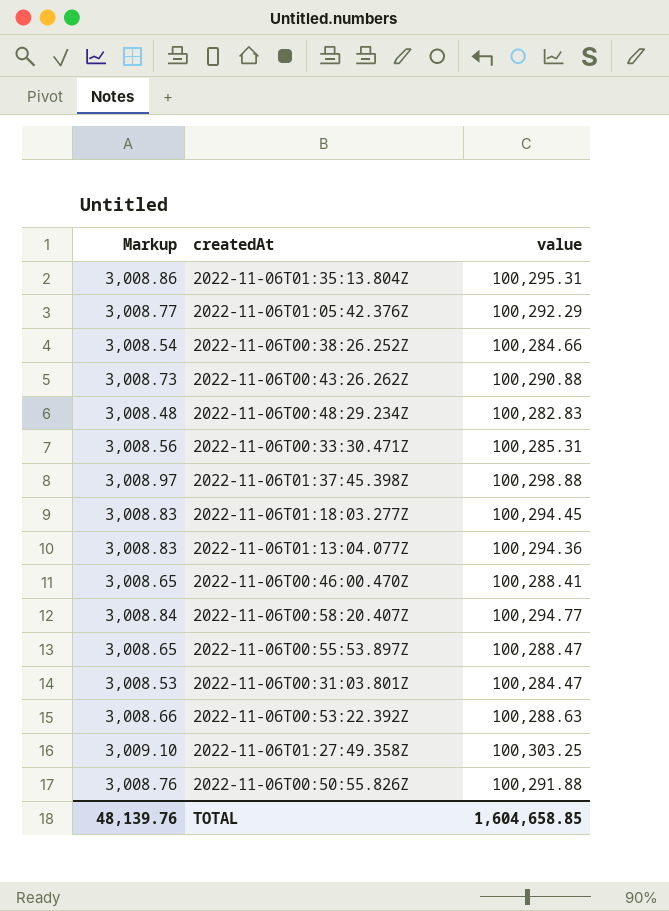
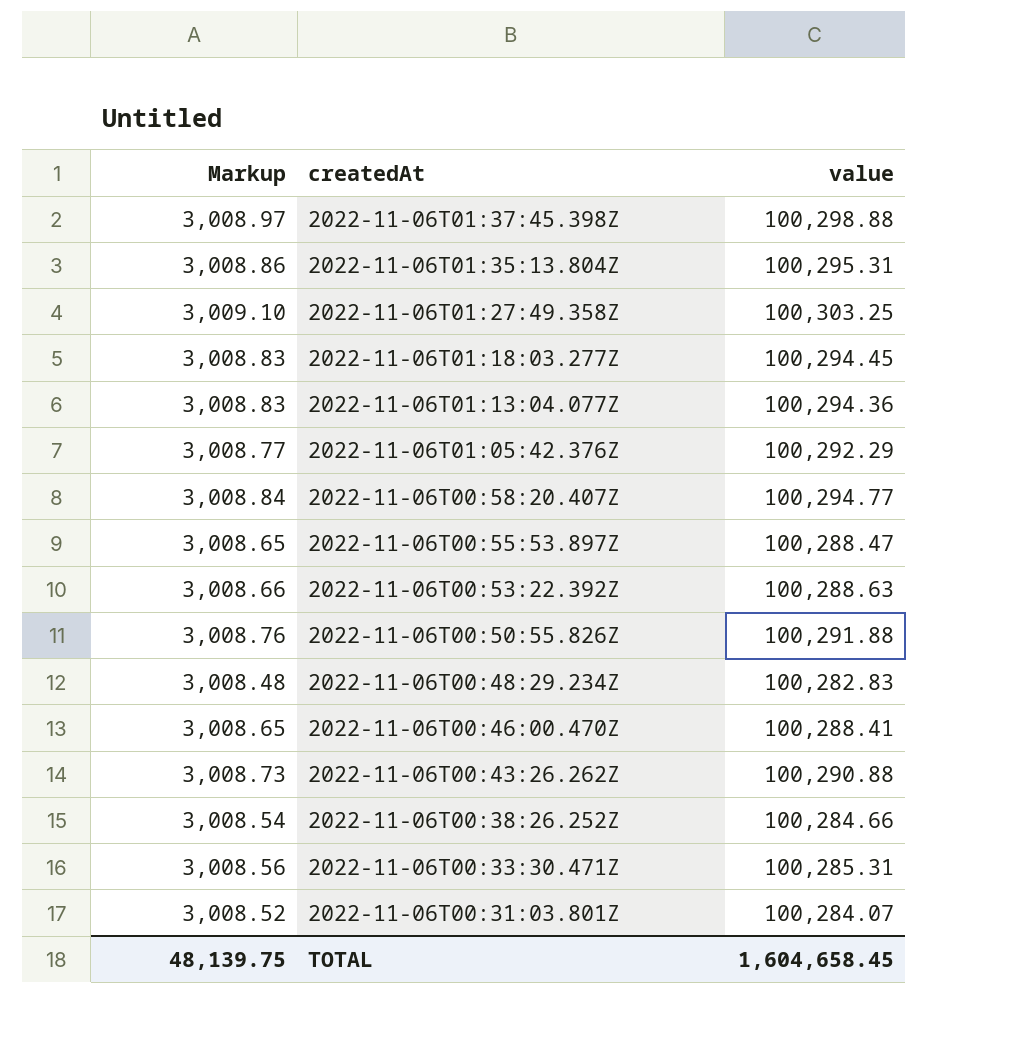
row order: none -> createdAt descending
2022-11-06T00:31:03.801Z | Markup: 3,008.53 -> 3,008.52
2022-11-06T00:31:03.801Z | value: 100,284.47 -> 100,284.07
TOTAL | Markup: 48,139.76 -> 48,139.75
TOTAL | value: 1,604,658.85 -> 1,604,658.45

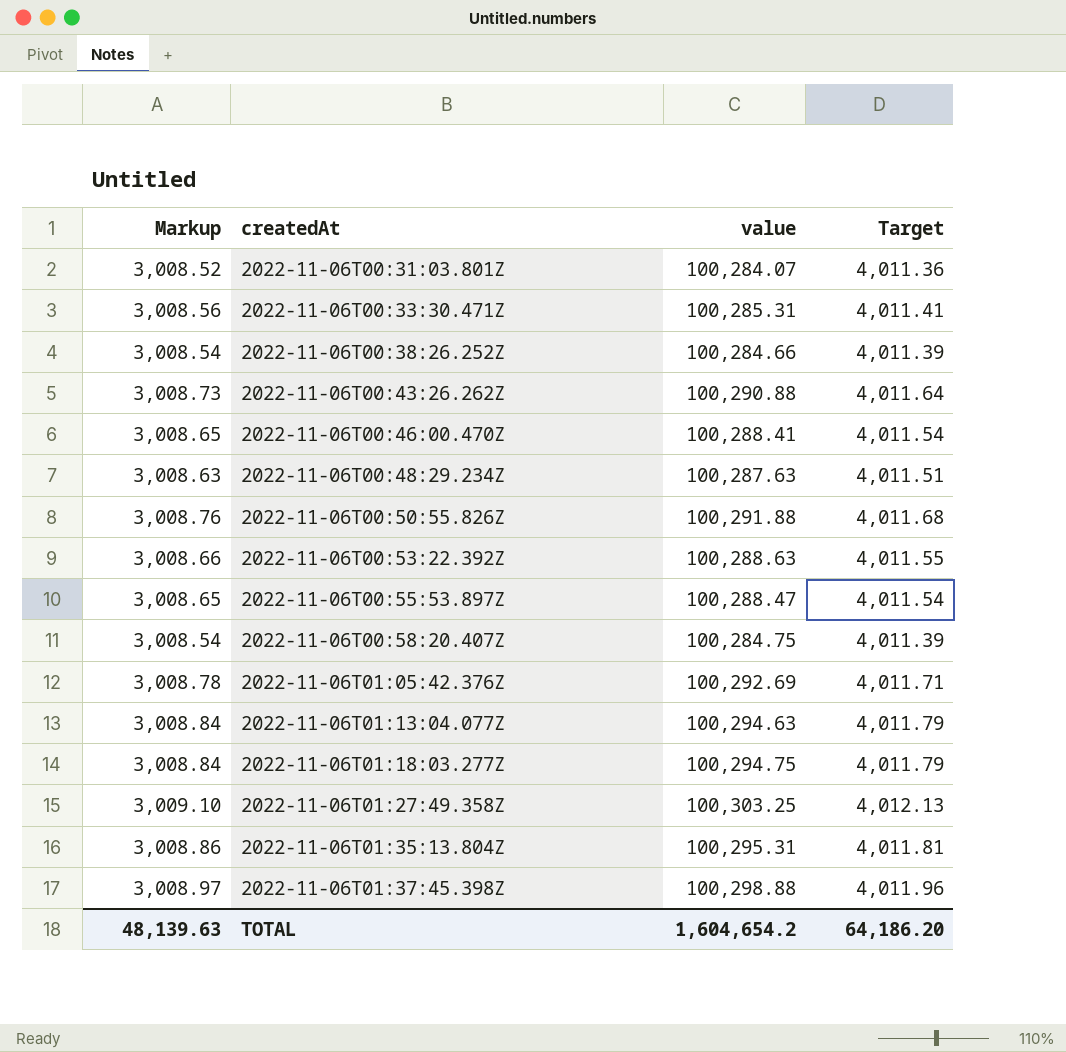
row order: createdAt descending -> createdAt ascending
column Target | formula: none -> [value] * 0.04
2022-11-06T00:48:29.234Z | Markup: 3,008.48 -> 3,008.63
2022-11-06T00:48:29.234Z | value: 100,282.83 -> 100,287.63
2022-11-06T00:58:20.407Z | Markup: 3,008.84 -> 3,008.54
2022-11-06T00:58:20.407Z | value: 100,294.77 -> 100,284.75
2022-11-06T01:05:42.376Z | Markup: 3,008.77 -> 3,008.78
2022-11-06T01:05:42.376Z | value: 100,292.29 -> 100,292.69
2022-11-06T01:13:04.077Z | Markup: 3,008.83 -> 3,008.84
2022-11-06T01:13:04.077Z | value: 100,294.36 -> 100,294.63
2022-11-06T01:18:03.277Z | Markup: 3,008.83 -> 3,008.84
2022-11-06T01:18:03.277Z | value: 100,294.45 -> 100,294.75
TOTAL | Markup: 48,139.75 -> 48,139.63
TOTAL | value: 1,604,658.45 -> 1,604,654.2

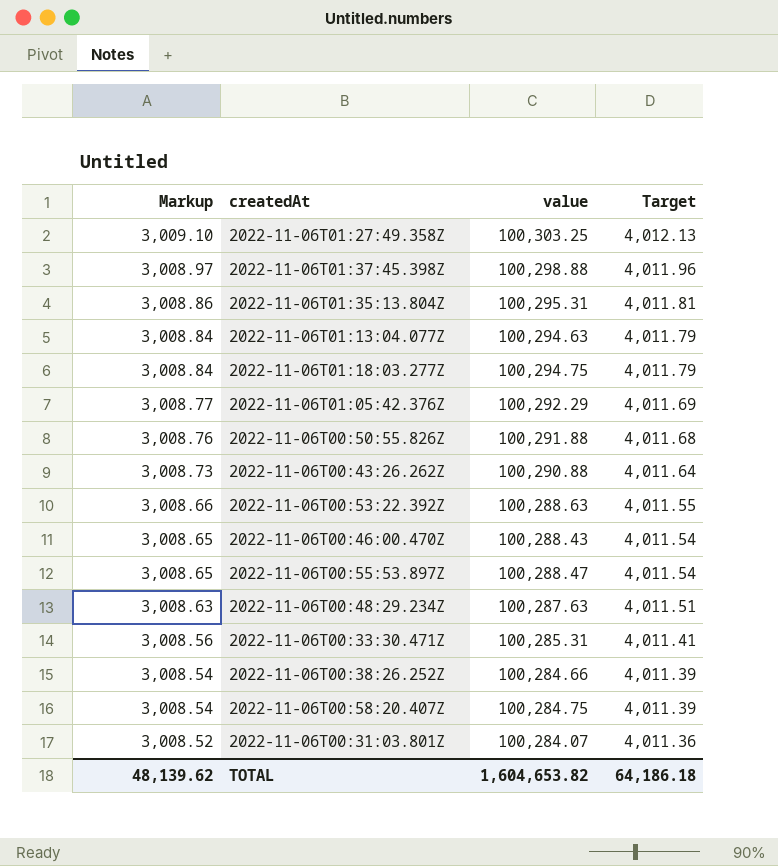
row order: createdAt ascending -> Markup descending
2022-11-06T01:05:42.376Z | Markup: 3,008.78 -> 3,008.77
2022-11-06T01:05:42.376Z | value: 100,292.69 -> 100,292.29
2022-11-06T01:05:42.376Z | Target: 4,011.71 -> 4,011.69
2022-11-06T00:46:00.470Z | value: 100,288.41 -> 100,288.43
TOTAL | Markup: 48,139.63 -> 48,139.62
TOTAL | value: 1,604,654.2 -> 1,604,653.82
TOTAL | Target: 64,186.20 -> 64,186.18

